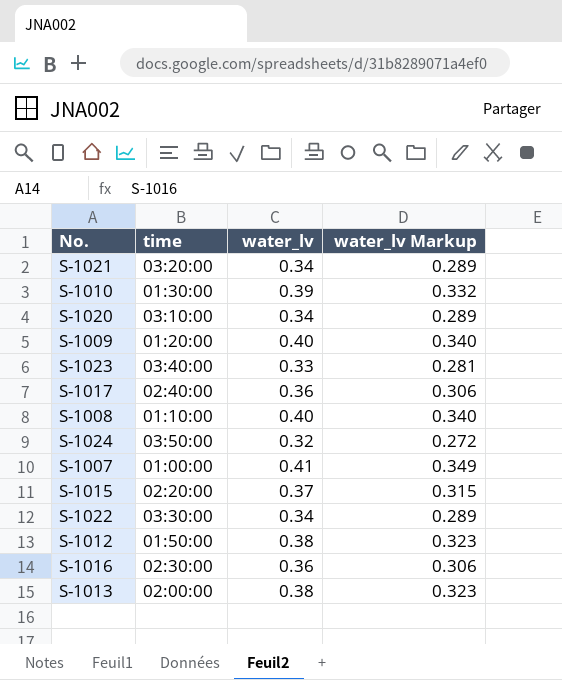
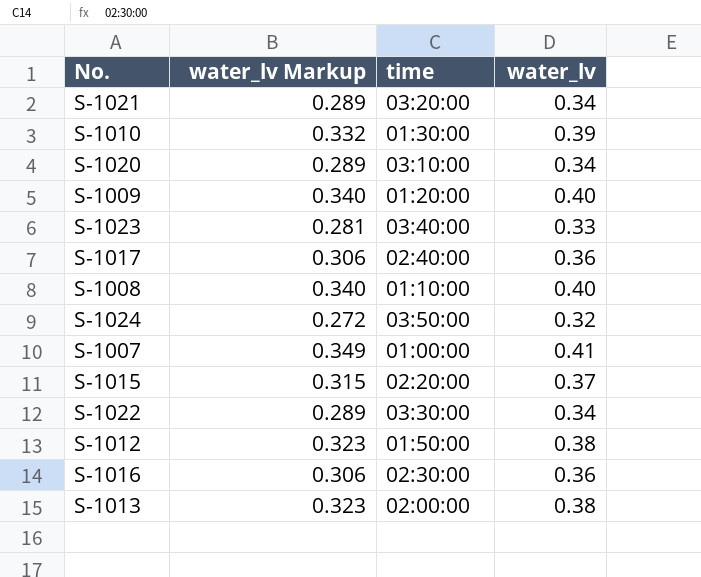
column water_lv Markup | position: 4 -> 2

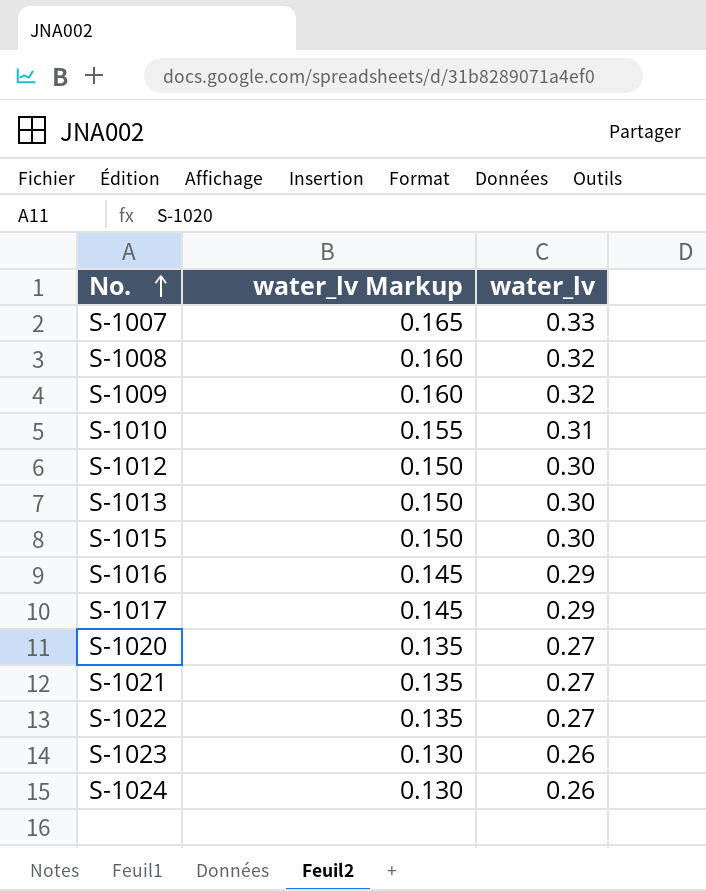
row order: none -> No. ascending
column time | position: 3 -> none
column water_lv Markup | formula: [water_lv] * 0.85 -> [water_lv] * 0.5
S-1007 | water_lv: 0.41 -> 0.33
S-1008 | water_lv: 0.40 -> 0.32
S-1009 | water_lv: 0.40 -> 0.32
S-1010 | water_lv: 0.39 -> 0.31
S-1012 | water_lv: 0.38 -> 0.30
S-1013 | water_lv: 0.38 -> 0.30
S-1015 | water_lv: 0.37 -> 0.30
S-1016 | water_lv: 0.36 -> 0.29
S-1017 | water_lv: 0.36 -> 0.29
S-1020 | water_lv: 0.34 -> 0.27
S-1021 | water_lv: 0.34 -> 0.27
S-1022 | water_lv: 0.34 -> 0.27
S-1023 | water_lv: 0.33 -> 0.26
S-1024 | water_lv: 0.32 -> 0.26

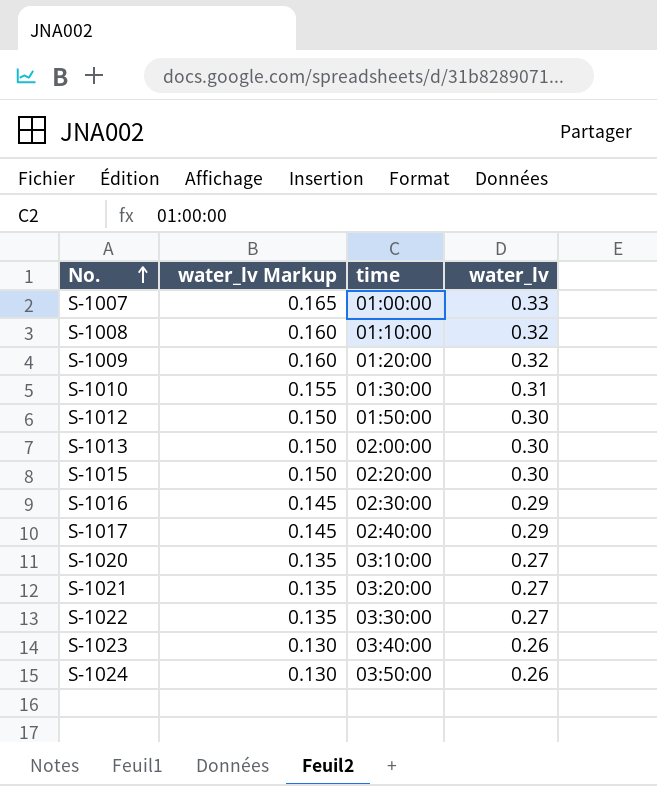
column time | position: none -> 3

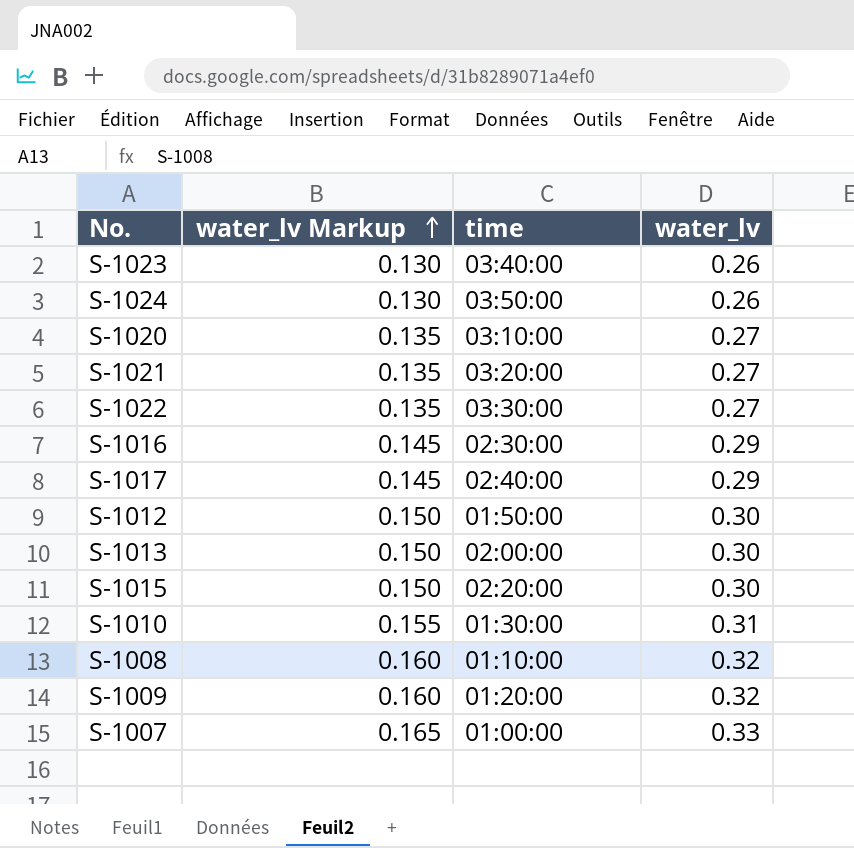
row order: No. ascending -> water_lv Markup ascending

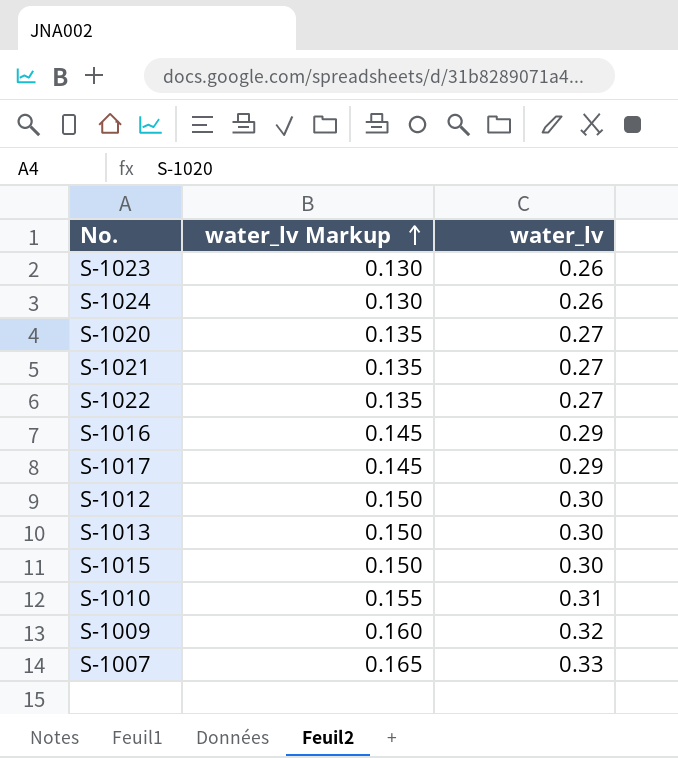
column time | position: 3 -> none
row S-1008: 0.160 | 01:10:00 | 0.32 -> none

